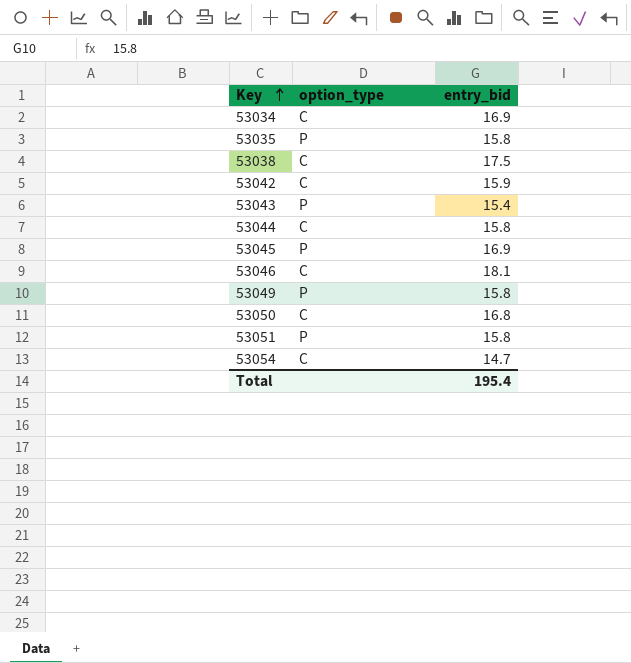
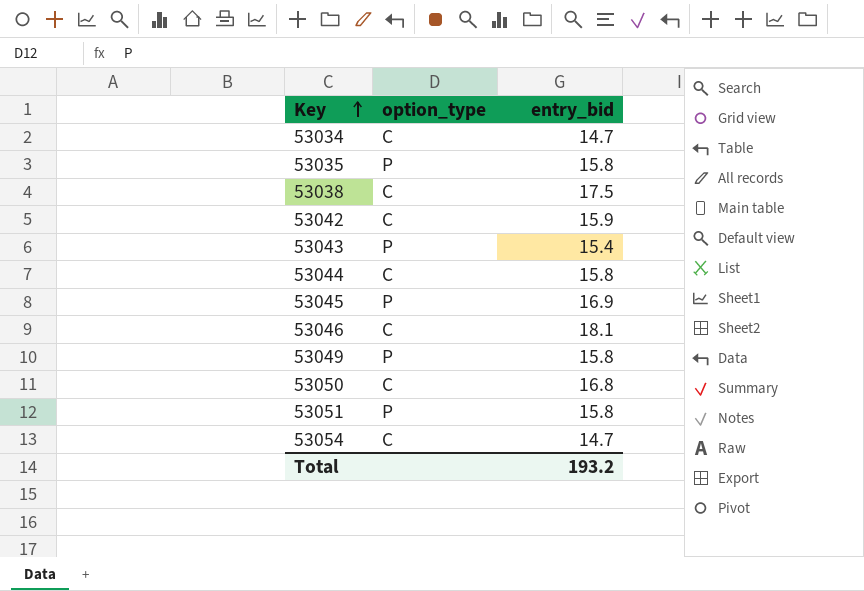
53034 | entry_bid: 16.9 -> 14.7
Total | entry_bid: 195.4 -> 193.2

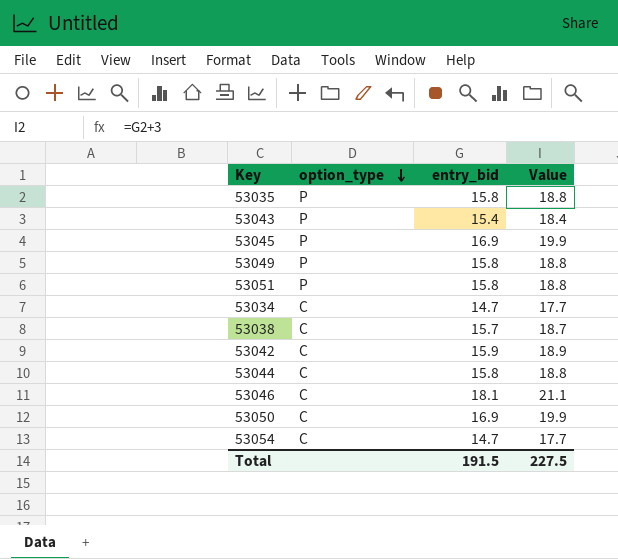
row order: Key ascending -> option_type descending
column Value | formula: none -> [entry_bid] + 3
53038 | entry_bid: 17.5 -> 15.7
53050 | entry_bid: 16.8 -> 16.9
Total | entry_bid: 193.2 -> 191.5

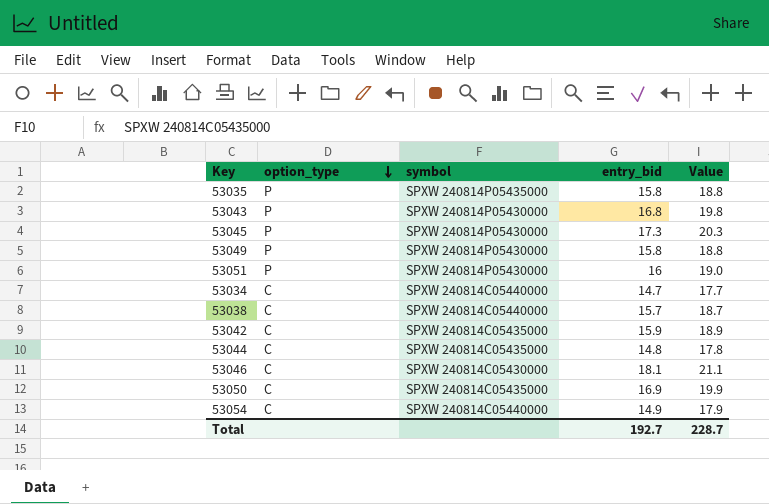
column symbol | position: none -> 3
53043 | entry_bid: 15.4 -> 16.8
53043 | Value: 18.4 -> 19.8
53045 | entry_bid: 16.9 -> 17.3
53045 | Value: 19.9 -> 20.3
53051 | entry_bid: 15.8 -> 16
53051 | Value: 18.8 -> 19.0
53044 | entry_bid: 15.8 -> 14.8
53044 | Value: 18.8 -> 17.8
53054 | entry_bid: 14.7 -> 14.9
53054 | Value: 17.7 -> 17.9
Total | entry_bid: 191.5 -> 192.7
Total | Value: 227.5 -> 228.7

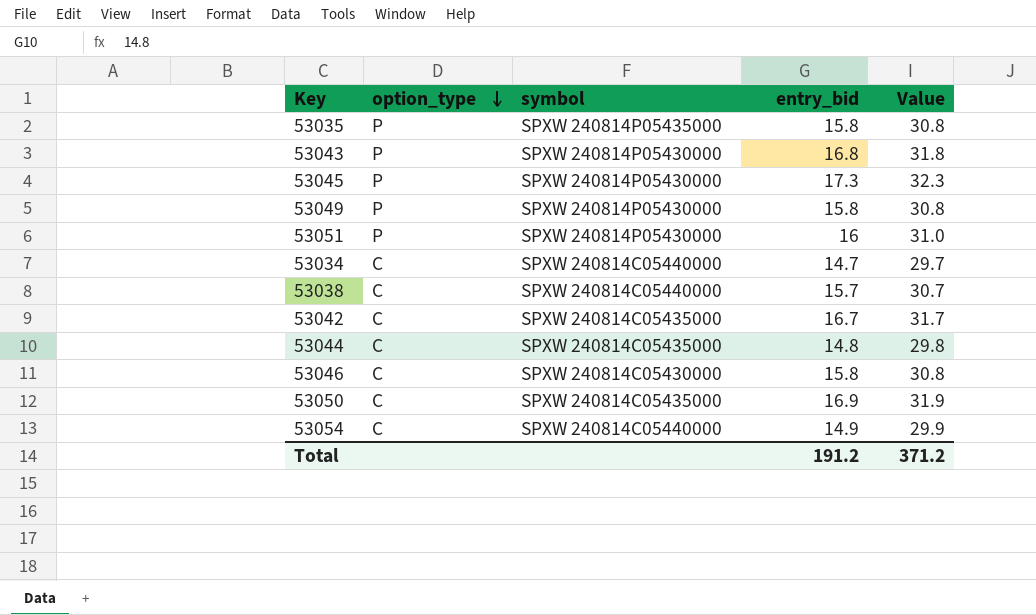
column Value | formula: [entry_bid] + 3 -> [entry_bid] + 15
53042 | entry_bid: 15.9 -> 16.7
53046 | entry_bid: 18.1 -> 15.8
Total | entry_bid: 192.7 -> 191.2
Total | Value: 228.7 -> 371.2

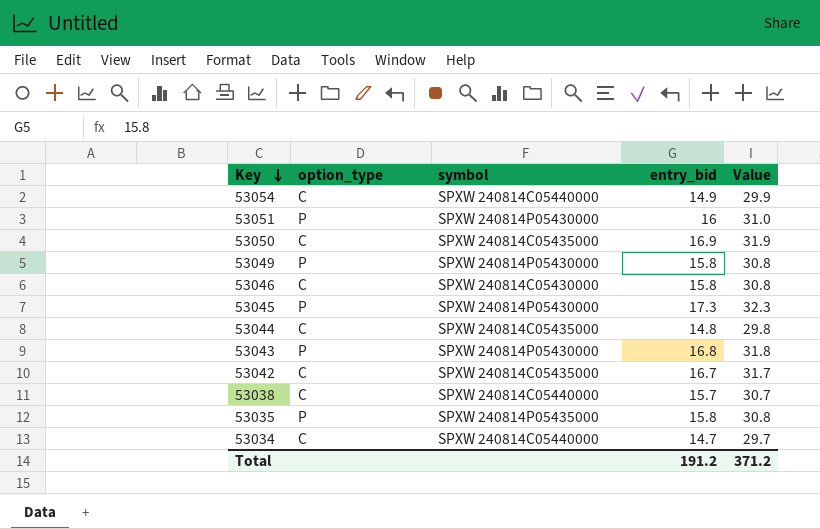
row order: option_type descending -> Key descending

